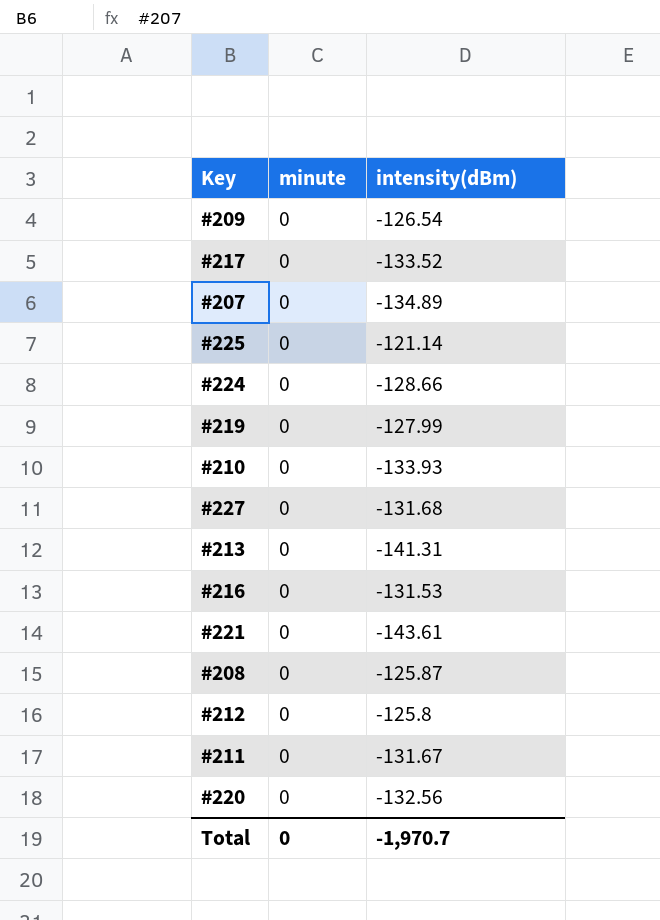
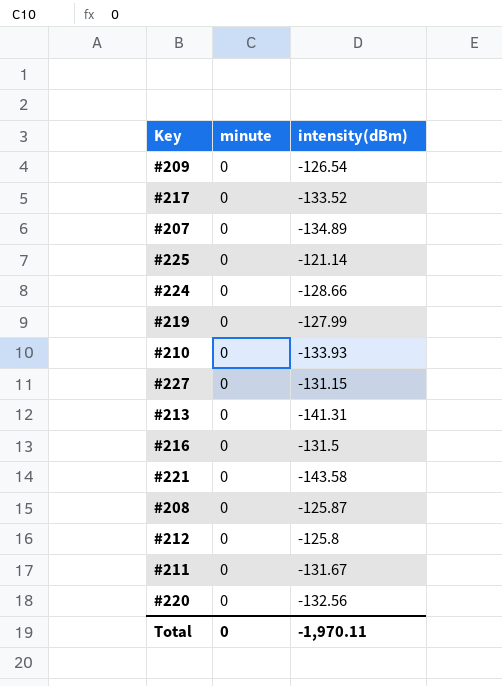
#227 | intensity(dBm): -131.68 -> -131.15
#216 | intensity(dBm): -131.53 -> -131.5
#221 | intensity(dBm): -143.61 -> -143.58
Total | intensity(dBm): -1,970.7 -> -1,970.11

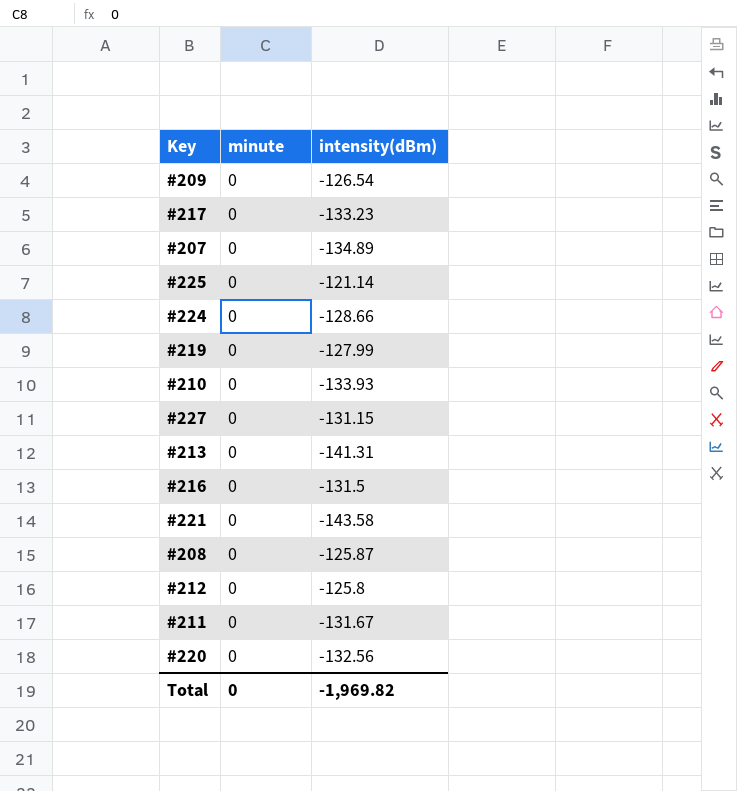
#217 | intensity(dBm): -133.52 -> -133.23
Total | intensity(dBm): -1,970.11 -> -1,969.82

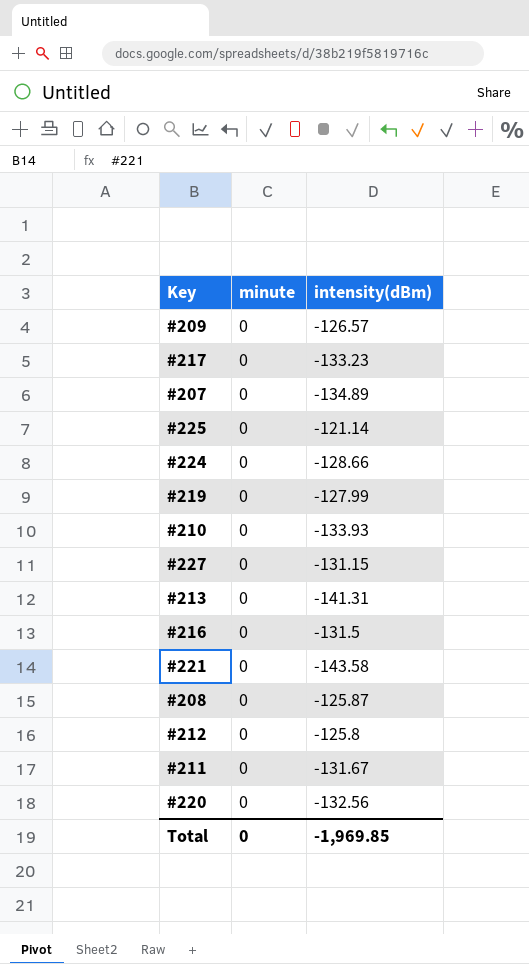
#209 | intensity(dBm): -126.54 -> -126.57
Total | intensity(dBm): -1,969.82 -> -1,969.85

